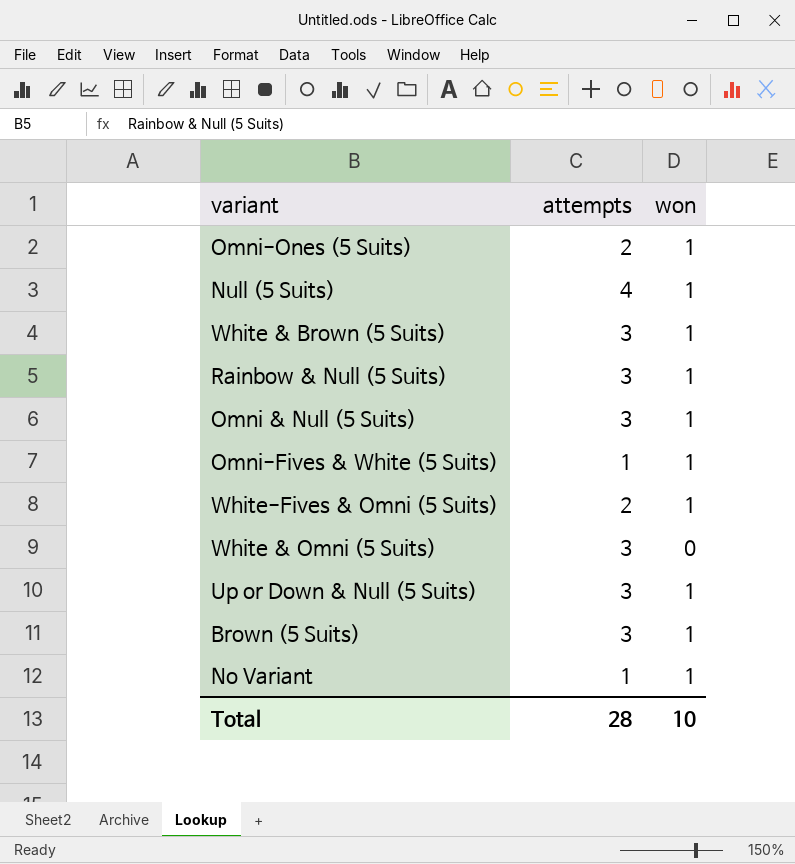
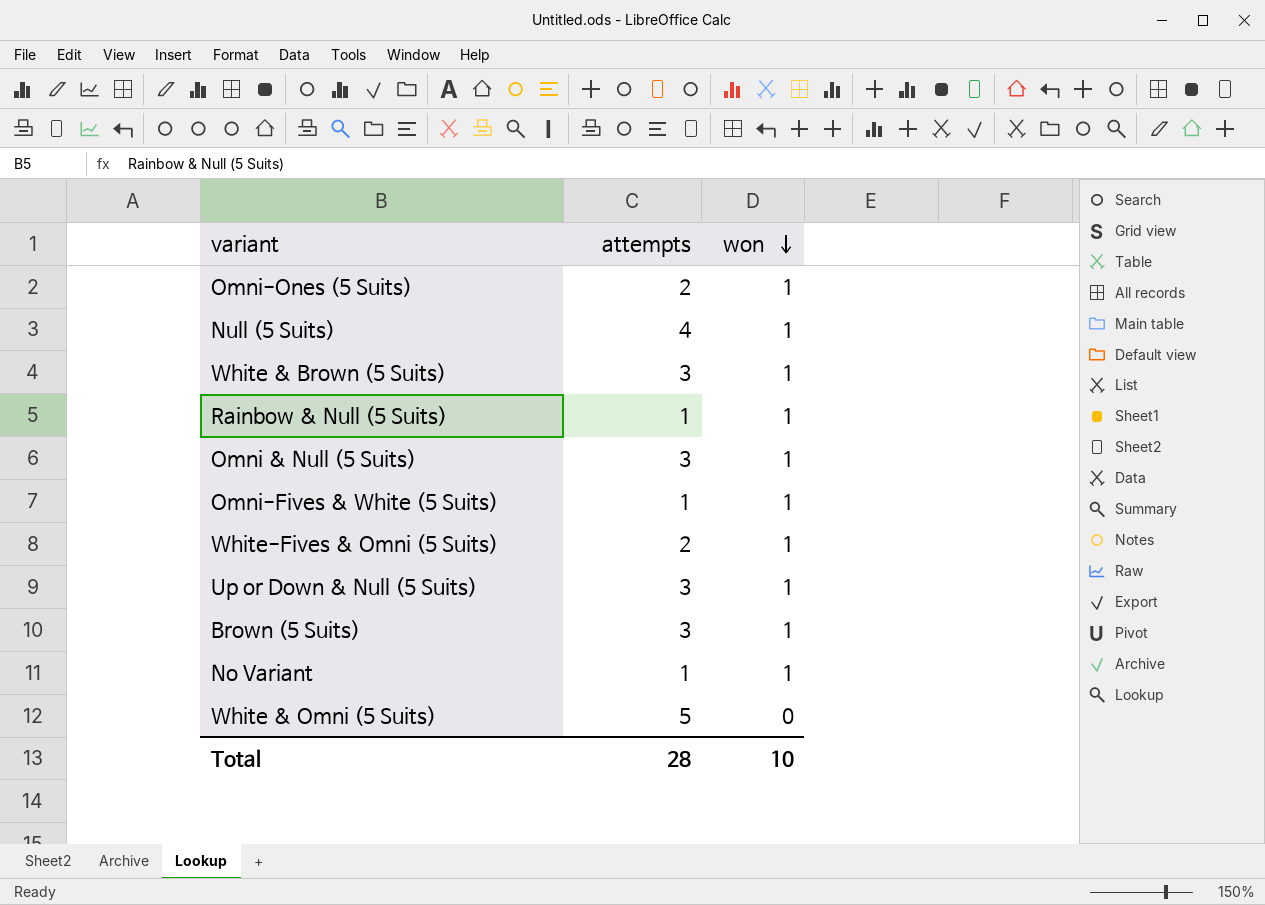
row order: none -> won descending
Rainbow & Null (5 Suits) | attempts: 3 -> 1
White & Omni (5 Suits) | attempts: 3 -> 5

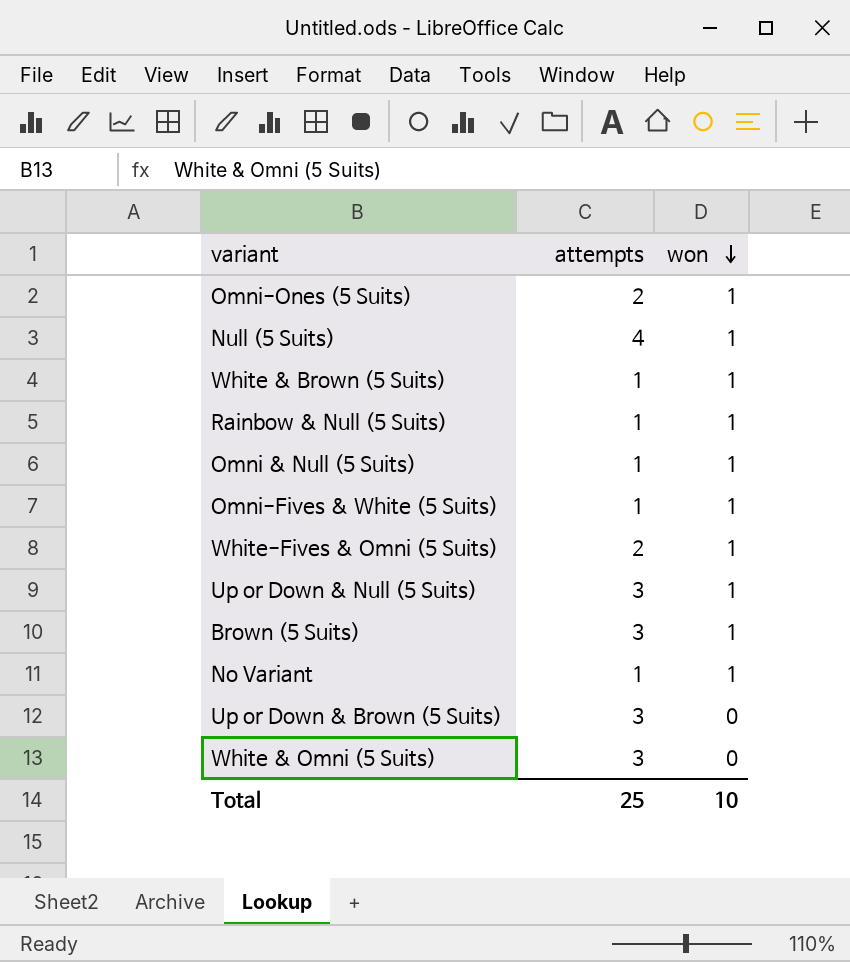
White & Brown (5 Suits) | attempts: 3 -> 1
Omni & Null (5 Suits) | attempts: 3 -> 1
row Up or Down & Brown (5 Suits): none -> 3 | 0
White & Omni (5 Suits) | attempts: 5 -> 3
Total | attempts: 28 -> 25

